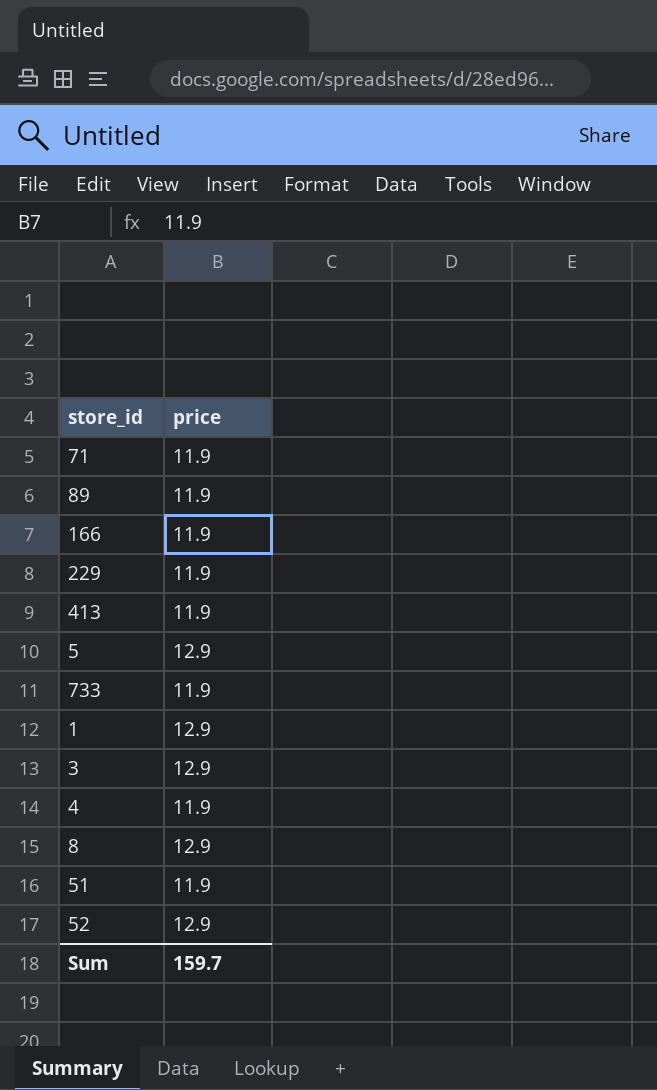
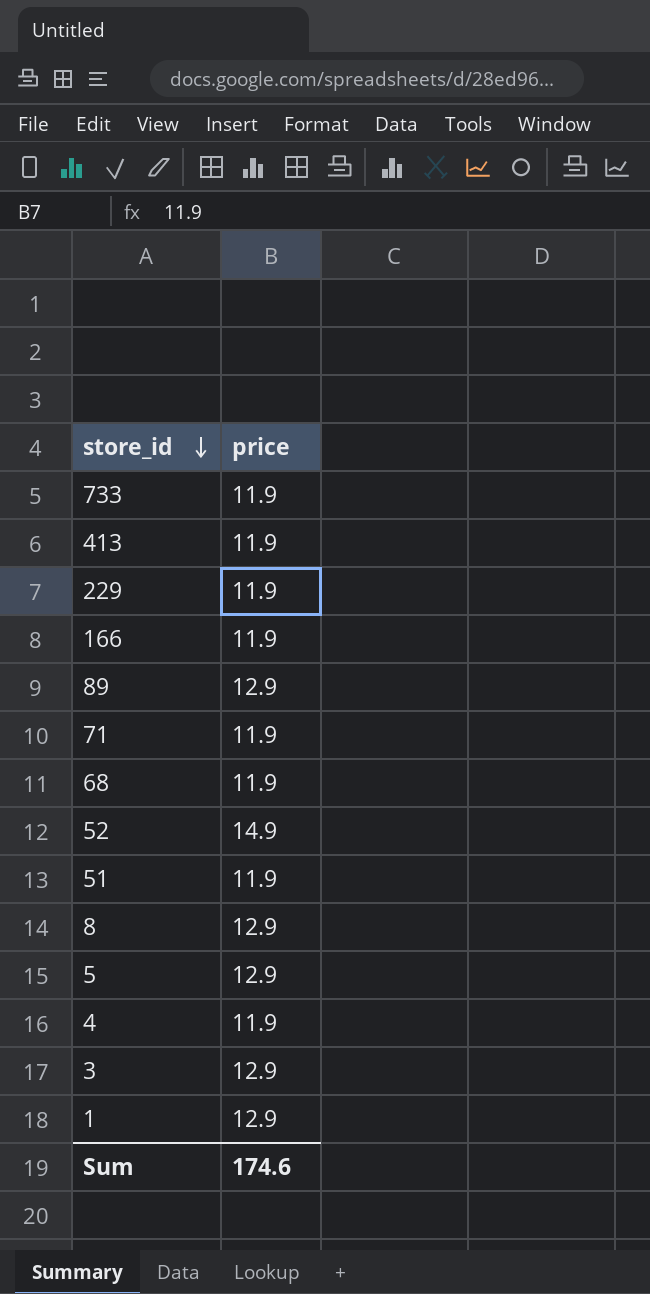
row order: none -> store_id descending
89 | price: 11.9 -> 12.9
row 68: none -> 11.9
52 | price: 12.9 -> 14.9
Sum | price: 159.7 -> 174.6

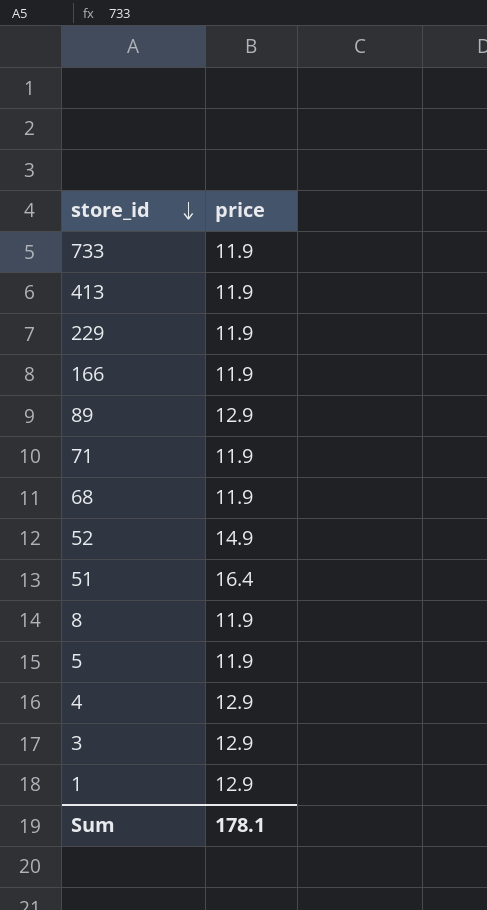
51 | price: 11.9 -> 16.4
8 | price: 12.9 -> 11.9
5 | price: 12.9 -> 11.9
4 | price: 11.9 -> 12.9
Sum | price: 174.6 -> 178.1

